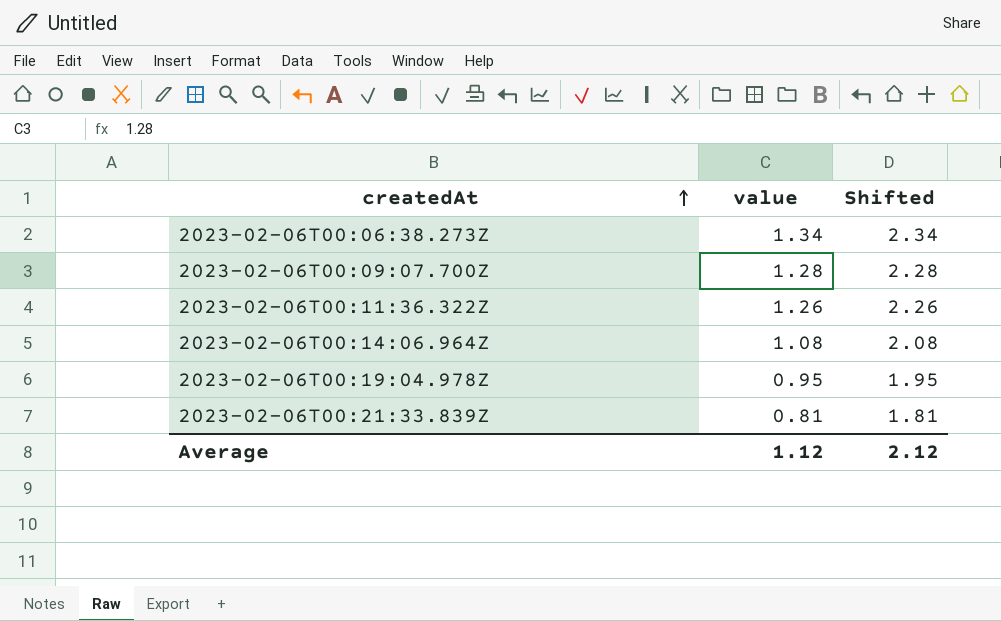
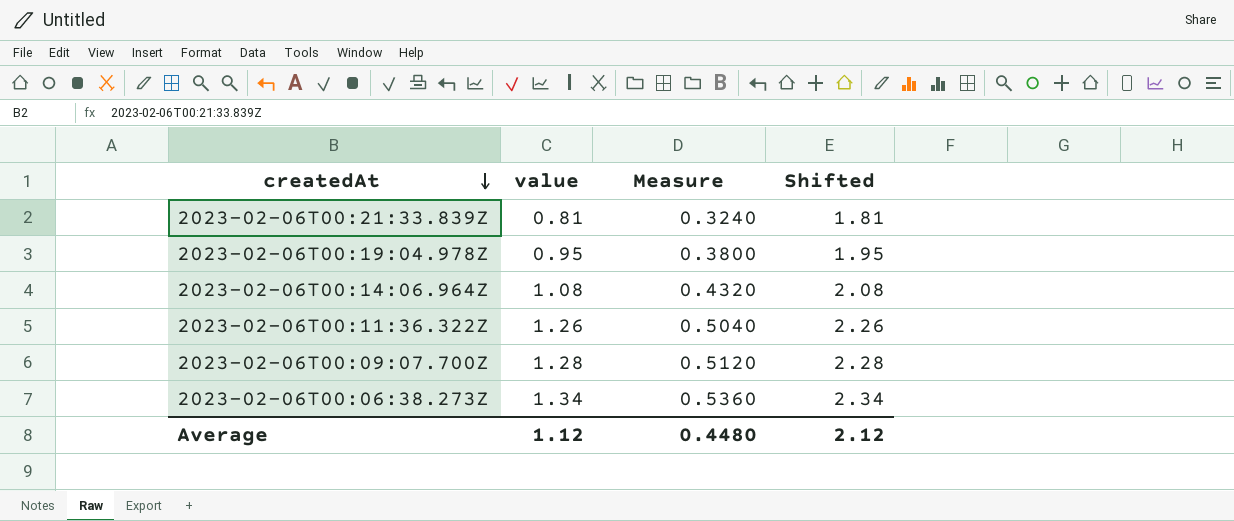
row order: createdAt ascending -> createdAt descending
column Measure | formula: none -> [value] * 0.4

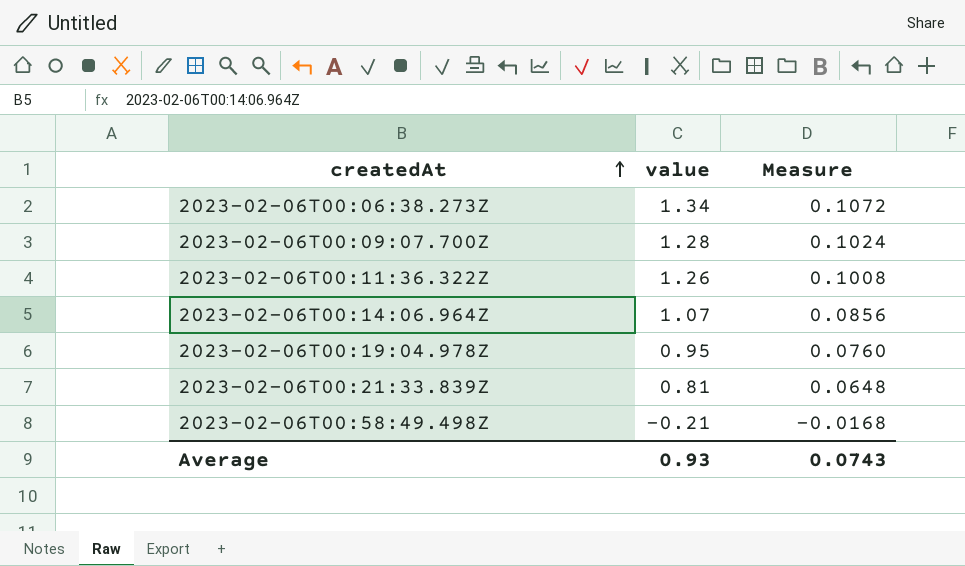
row order: createdAt descending -> createdAt ascending
column Shifted | formula: [value] + 1 -> none
column Measure | formula: [value] * 0.4 -> [value] * 0.08
2023-02-06T00:14:06.964Z | value: 1.08 -> 1.07
row 2023-02-06T00:58:49.498Z: none -> -0.21 | -0.0168
Average | value: 1.12 -> 0.93
Average | Measure: 0.4480 -> 0.0743

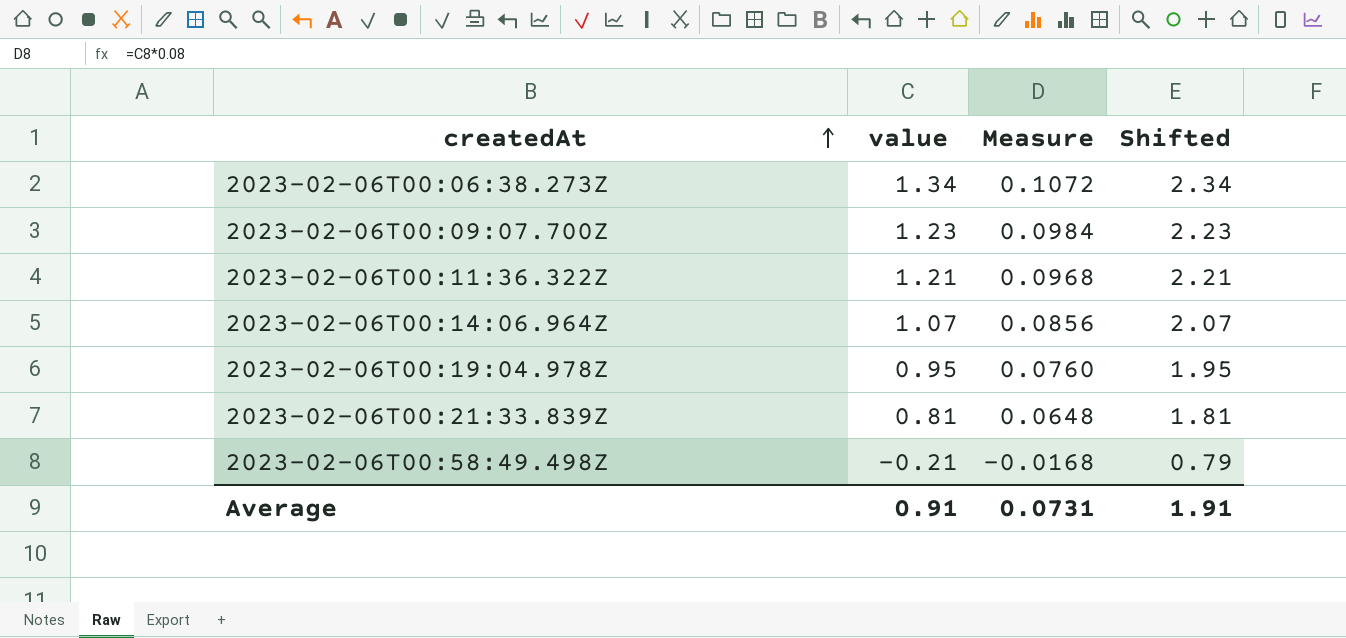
column Shifted | formula: none -> [value] + 1
2023-02-06T00:09:07.700Z | value: 1.28 -> 1.23
2023-02-06T00:09:07.700Z | Measure: 0.1024 -> 0.0984
2023-02-06T00:11:36.322Z | value: 1.26 -> 1.21
2023-02-06T00:11:36.322Z | Measure: 0.1008 -> 0.0968
Average | value: 0.93 -> 0.91
Average | Measure: 0.0743 -> 0.0731

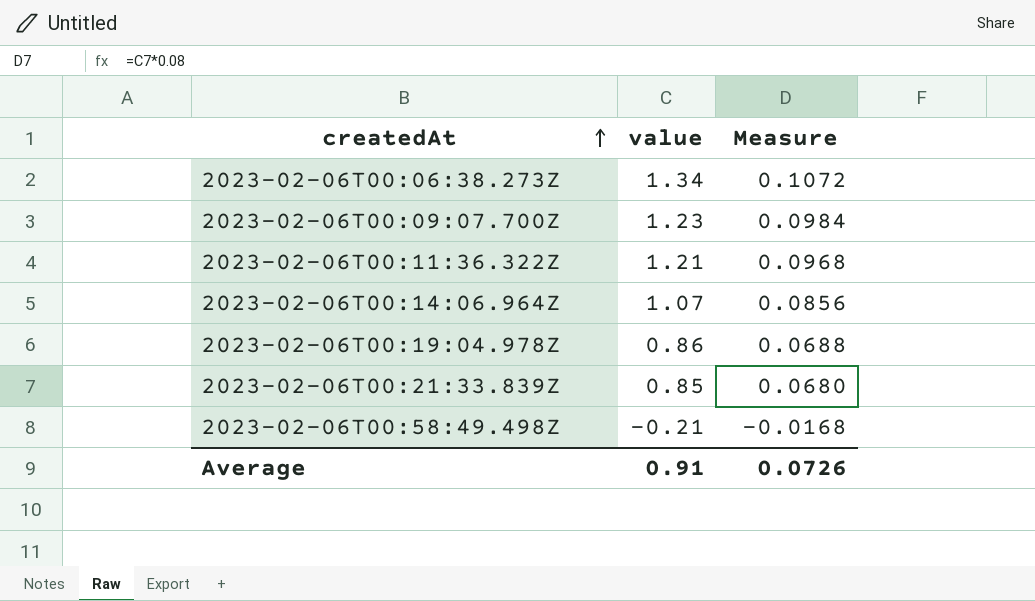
column Shifted | formula: [value] + 1 -> none
2023-02-06T00:19:04.978Z | value: 0.95 -> 0.86
2023-02-06T00:19:04.978Z | Measure: 0.0760 -> 0.0688
2023-02-06T00:21:33.839Z | value: 0.81 -> 0.85
2023-02-06T00:21:33.839Z | Measure: 0.0648 -> 0.0680
Average | Measure: 0.0731 -> 0.0726

